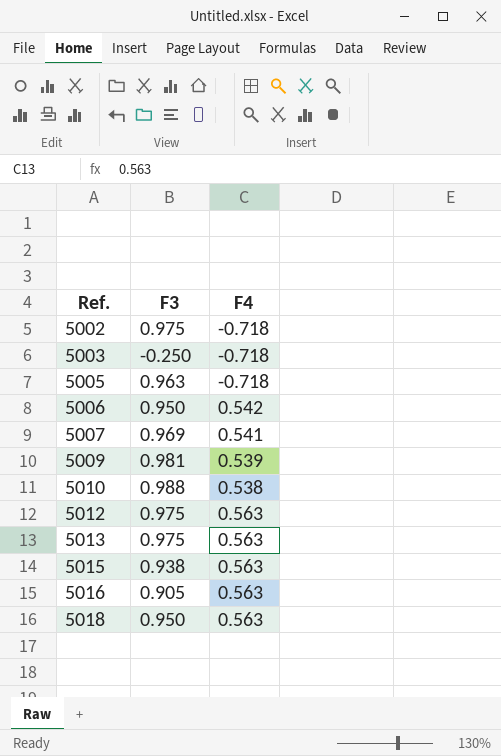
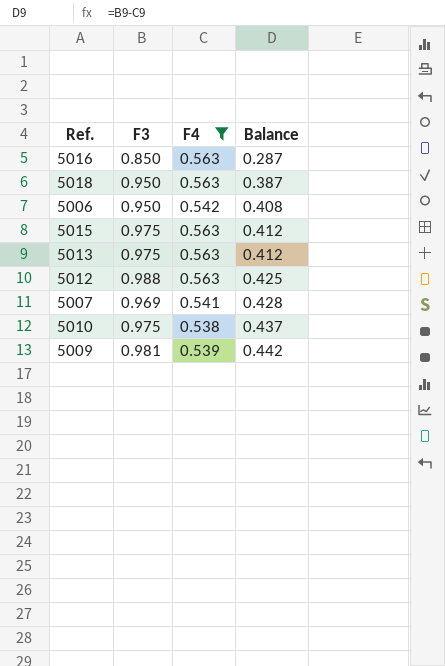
filter: none -> F4 != -0.718
row order: Ref. ascending -> Balance ascending
column Balance | formula: none -> [F3] - [F4]
5016 | F3: 0.905 -> 0.850
5015 | F3: 0.938 -> 0.975
5012 | F3: 0.975 -> 0.988
5010 | F3: 0.988 -> 0.975

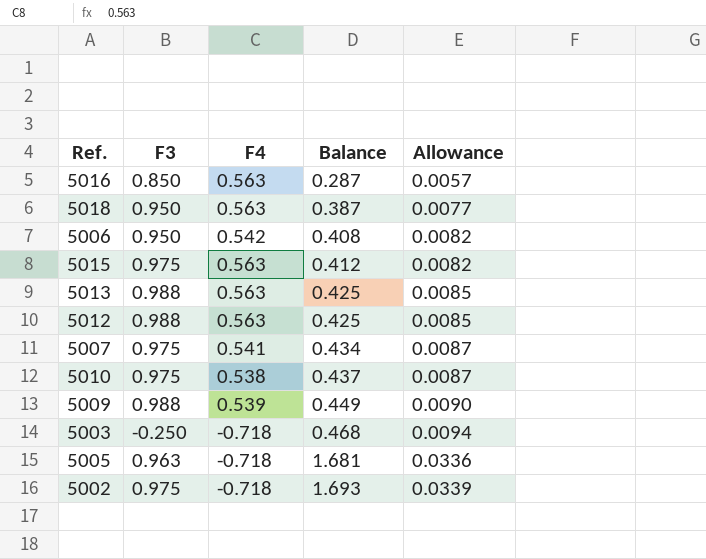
filter: F4 != -0.718 -> none
column Allowance | formula: none -> [Balance] * 0.02
5013 | F3: 0.975 -> 0.988
5013 | Balance: 0.412 -> 0.425
5007 | F3: 0.969 -> 0.975
5007 | Balance: 0.428 -> 0.434
5009 | F3: 0.981 -> 0.988
5009 | Balance: 0.442 -> 0.449

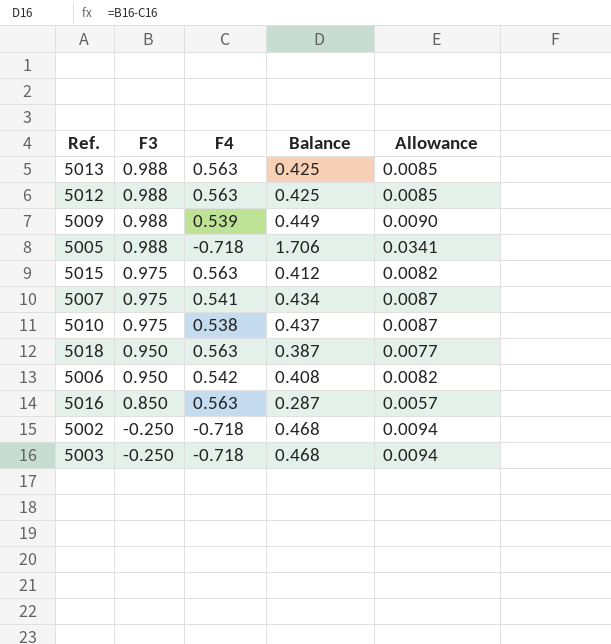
row order: Balance ascending -> F3 descending
5005 | F3: 0.963 -> 0.988
5005 | Balance: 1.681 -> 1.706
5005 | Allowance: 0.0336 -> 0.0341
5002 | F3: 0.975 -> -0.250
5002 | Balance: 1.693 -> 0.468
5002 | Allowance: 0.0339 -> 0.0094

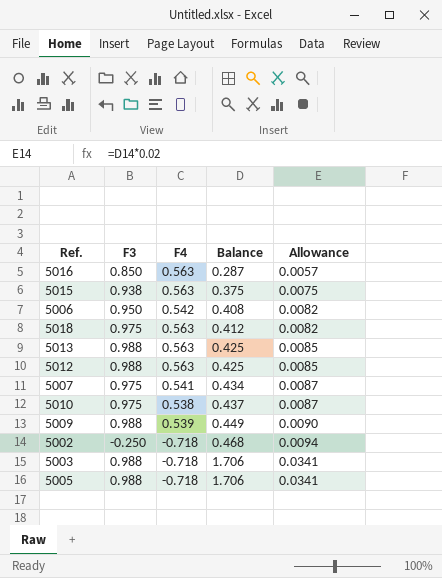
row order: F3 descending -> Balance ascending
5015 | F3: 0.975 -> 0.938
5015 | Balance: 0.412 -> 0.375
5015 | Allowance: 0.0082 -> 0.0075
5018 | F3: 0.950 -> 0.975
5018 | Balance: 0.387 -> 0.412
5018 | Allowance: 0.0077 -> 0.0082
5003 | F3: -0.250 -> 0.988
5003 | Balance: 0.468 -> 1.706
5003 | Allowance: 0.0094 -> 0.0341

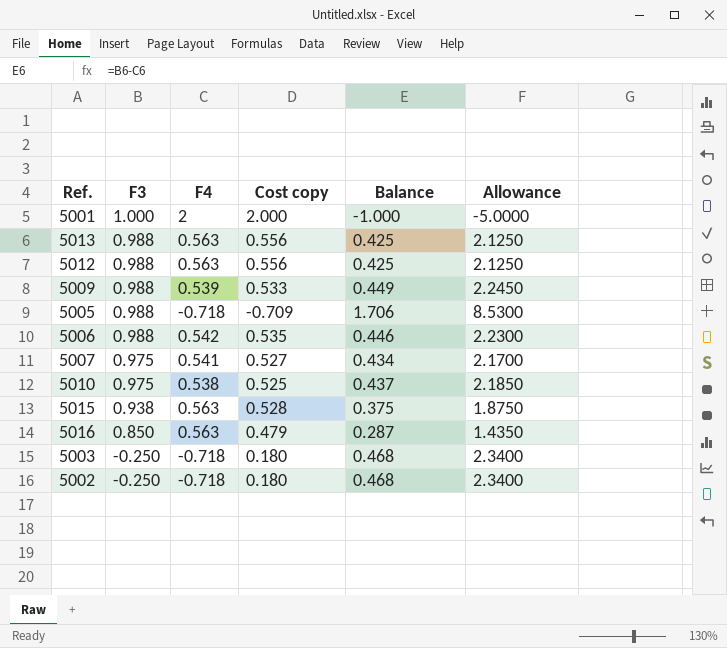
row order: Balance ascending -> F3 descending
column Cost copy | formula: none -> [F3] * [F4]
column Allowance | formula: [Balance] * 0.02 -> [Balance] * 5
row 5018: 0.975 | 0.563 | 0.412 | 0.0082 -> none
row 5001: none -> 1.000 | 2 | 2.000 | -1.000 | -5.0000
5006 | F3: 0.950 -> 0.988
5006 | Balance: 0.408 -> 0.446
5003 | F3: 0.988 -> -0.250
5003 | Balance: 1.706 -> 0.468

